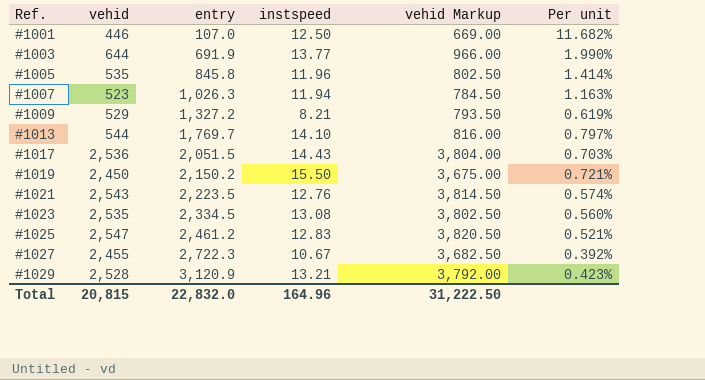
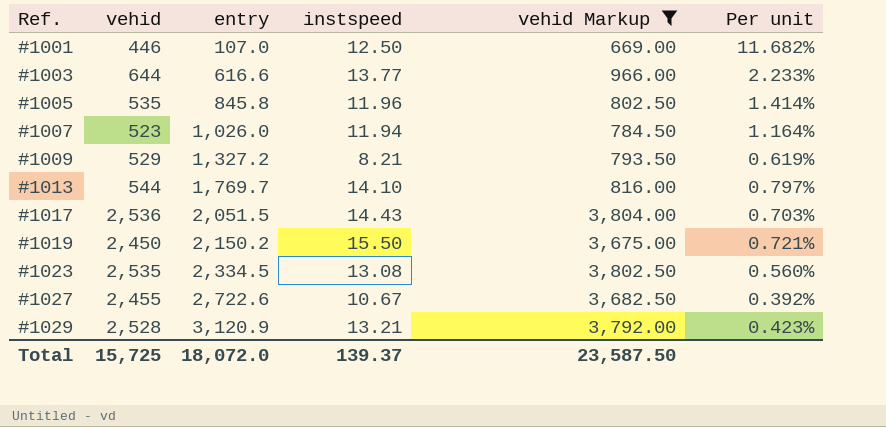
filter: none -> vehid Markup <= 3,804.00
#1003 | entry: 691.9 -> 616.6
#1003 | Per unit: 1.990% -> 2.233%
#1007 | entry: 1,026.3 -> 1,026.0
#1007 | Per unit: 1.163% -> 1.164%
#1027 | entry: 2,722.3 -> 2,722.6
Total | vehid: 20,815 -> 15,725
Total | entry: 22,832.0 -> 18,072.0
Total | instspeed: 164.96 -> 139.37
Total | vehid Markup: 31,222.50 -> 23,587.50

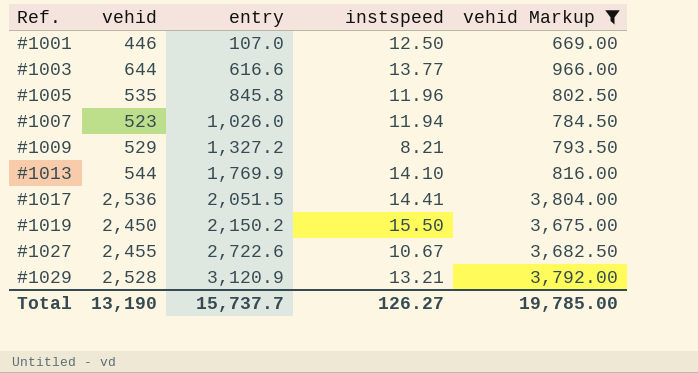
column Per unit | formula: [instspeed] / [entry] -> none
row #1023: 2,535 | 2,334.5 | 13.08 | 3,802.50 | 0.560% -> none
#1013 | entry: 1,769.7 -> 1,769.9
#1017 | instspeed: 14.43 -> 14.41
Total | vehid: 15,725 -> 13,190
Total | entry: 18,072.0 -> 15,737.7
Total | instspeed: 139.37 -> 126.27
Total | vehid Markup: 23,587.50 -> 19,785.00

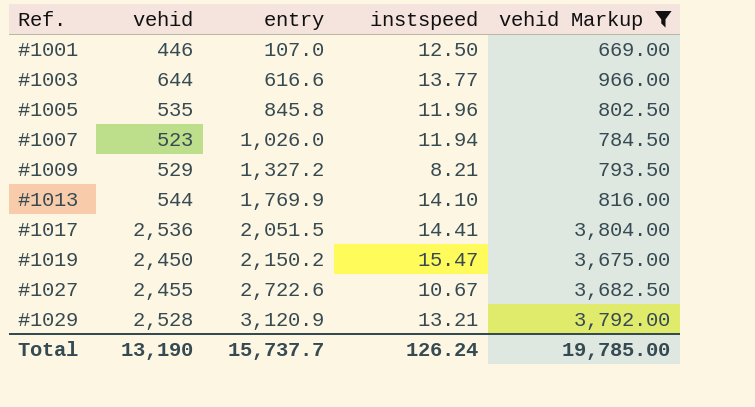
#1019 | instspeed: 15.50 -> 15.47
Total | instspeed: 126.27 -> 126.24

